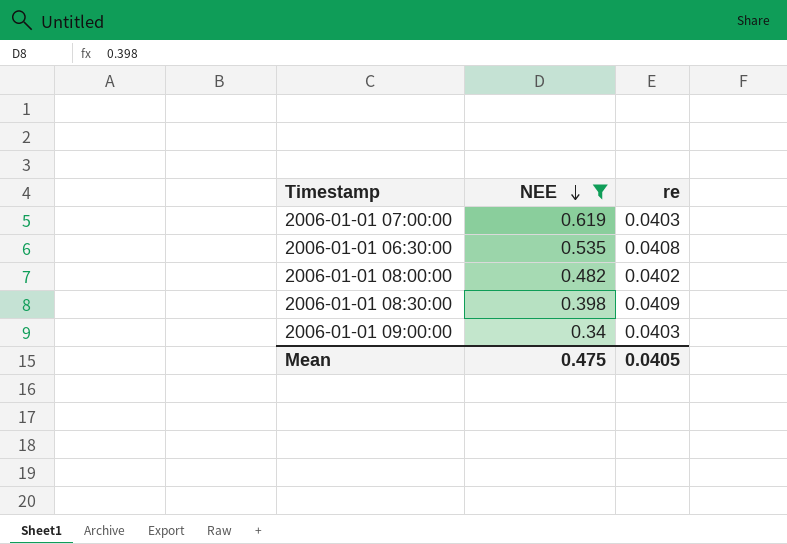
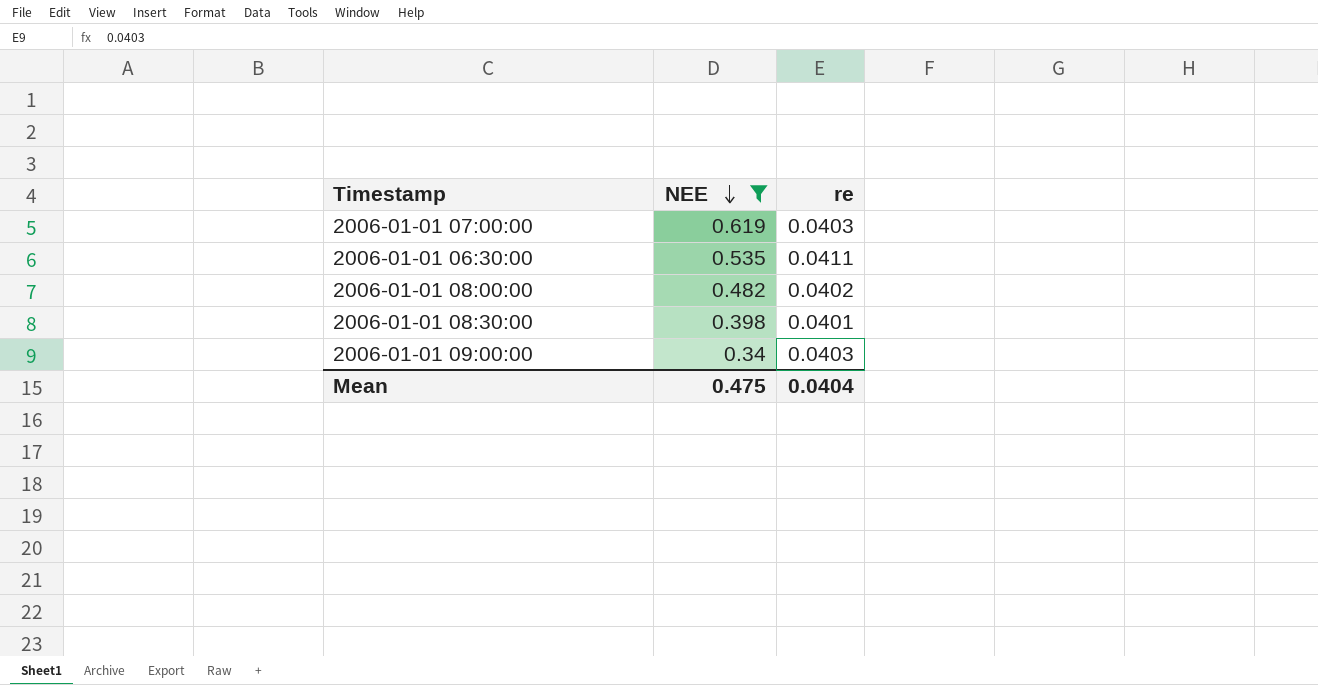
2006-01-01 06:30:00 | re: 0.0408 -> 0.0411
2006-01-01 08:30:00 | re: 0.0409 -> 0.0401
Mean | re: 0.0405 -> 0.0404

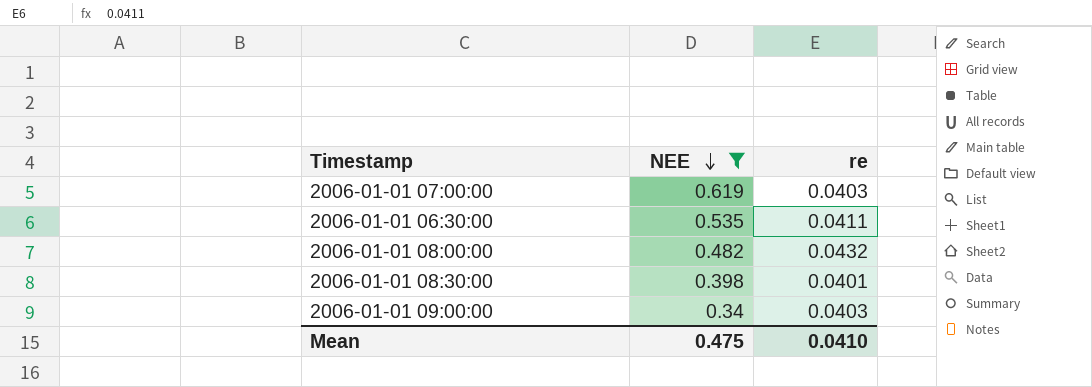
2006-01-01 08:00:00 | re: 0.0402 -> 0.0432
Mean | re: 0.0404 -> 0.0410

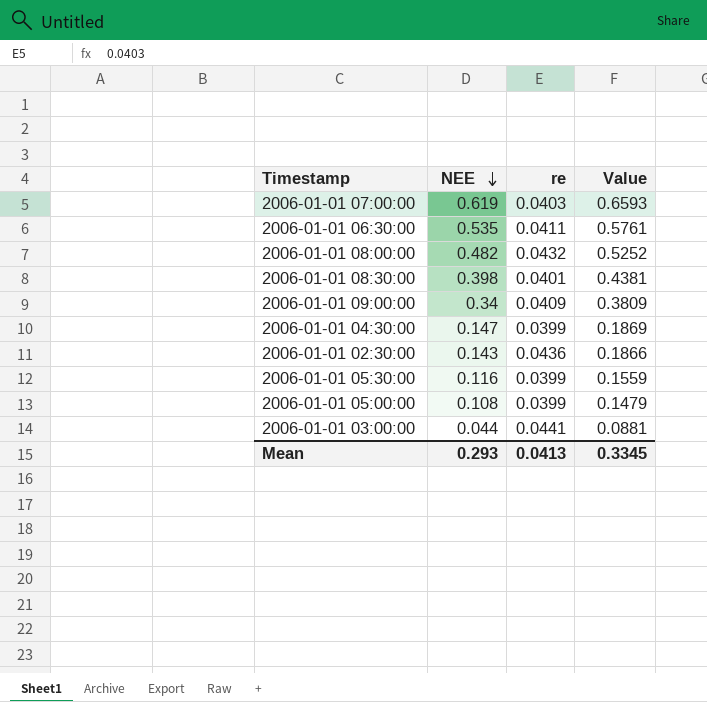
filter: NEE >= 0.34 -> none
column Value | formula: none -> [NEE] + [re]
2006-01-01 09:00:00 | re: 0.0403 -> 0.0409
Mean | NEE: 0.475 -> 0.293
Mean | re: 0.0410 -> 0.0413

